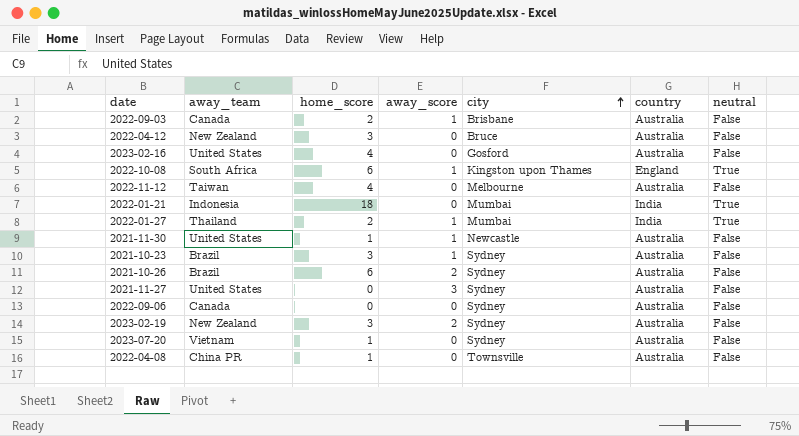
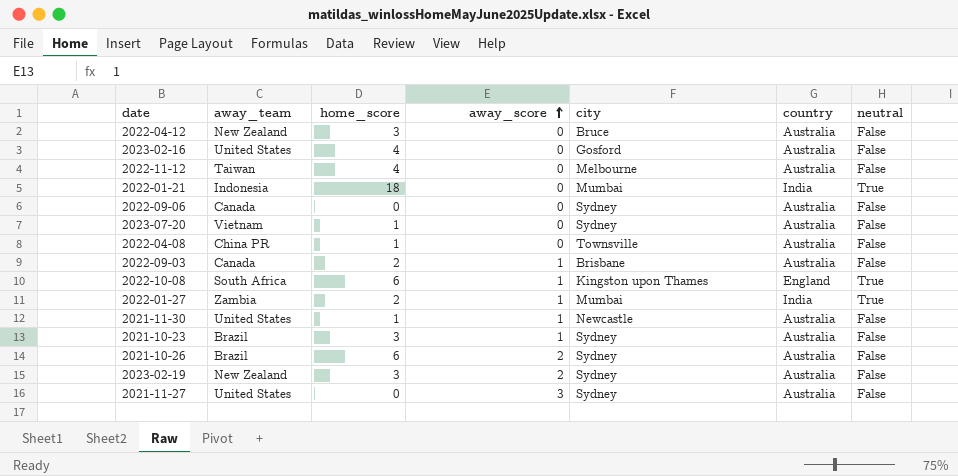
row order: city ascending -> away_score ascending
2022-01-27 | away_team: Thailand -> Zambia

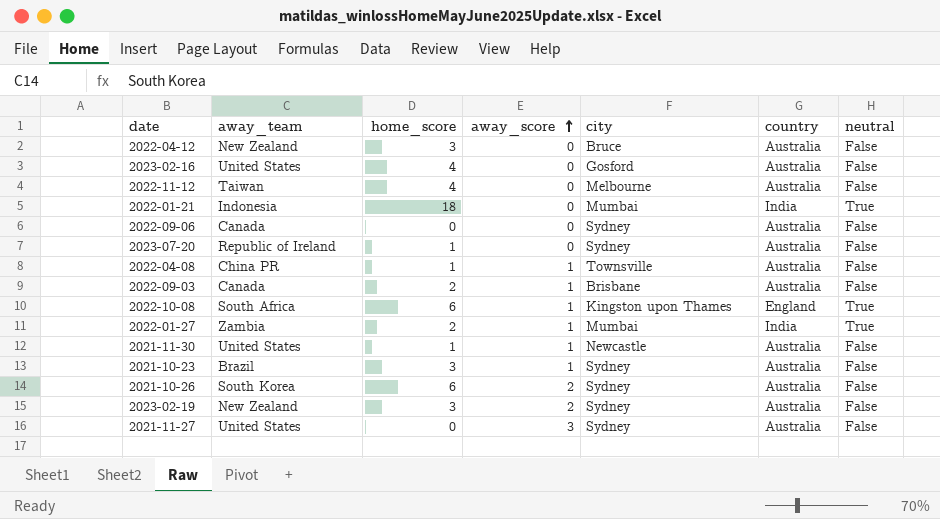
2023-07-20 | away_team: Vietnam -> Republic of Ireland
2022-04-08 | away_score: 0 -> 1
2021-10-26 | away_team: Brazil -> South Korea

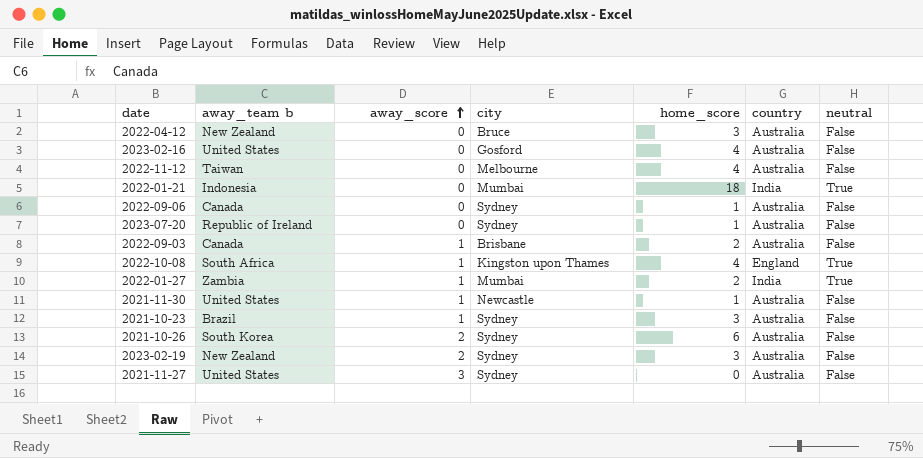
column name: away_team -> away_team b
column home_score | position: 3 -> 5
row 2022-04-08: China PR | 1 | 1 | Townsville | Australia | False -> none
2022-09-06 | home_score: 0 -> 1
2022-10-08 | home_score: 6 -> 4

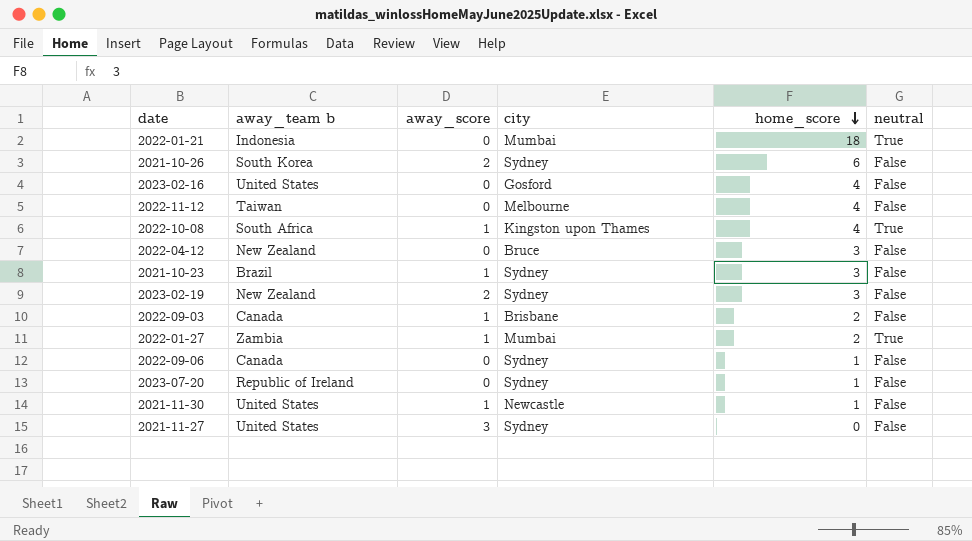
row order: away_score ascending -> home_score descending
column country | position: 6 -> none

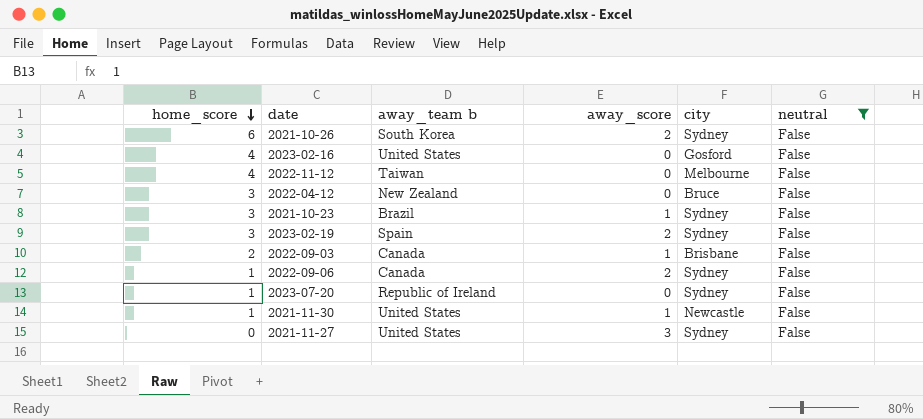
filter: none -> neutral = False
column home_score | position: 5 -> 1
2023-02-19 | away_team b: New Zealand -> Spain
2022-09-06 | away_score: 0 -> 2

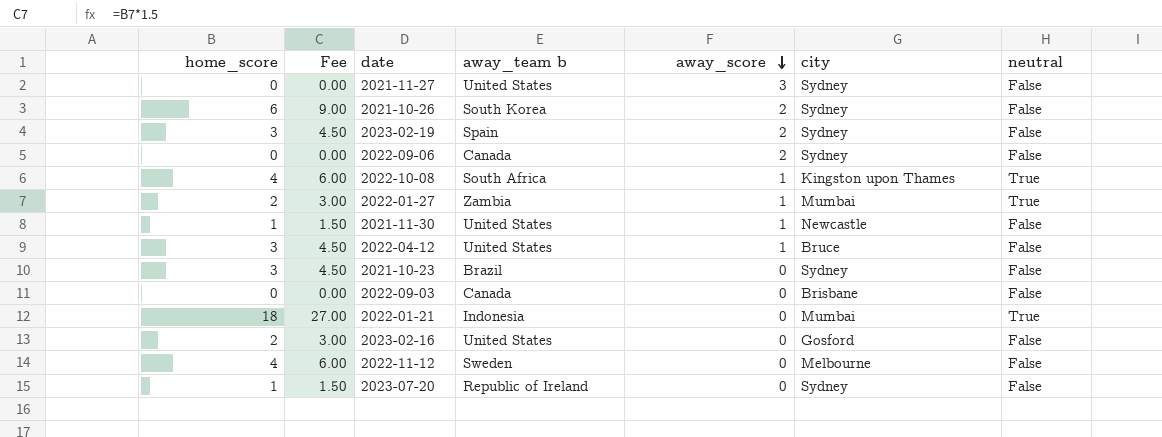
filter: neutral = False -> none
row order: home_score descending -> away_score descending
column Fee | formula: none -> [home_score] * 1.5
2022-09-06 | home_score: 1 -> 0
2022-04-12 | away_team b: New Zealand -> United States
2022-04-12 | away_score: 0 -> 1
2021-10-23 | away_score: 1 -> 0
2022-09-03 | home_score: 2 -> 0
2022-09-03 | away_score: 1 -> 0
2023-02-16 | home_score: 4 -> 2
2022-11-12 | away_team b: Taiwan -> Sweden

